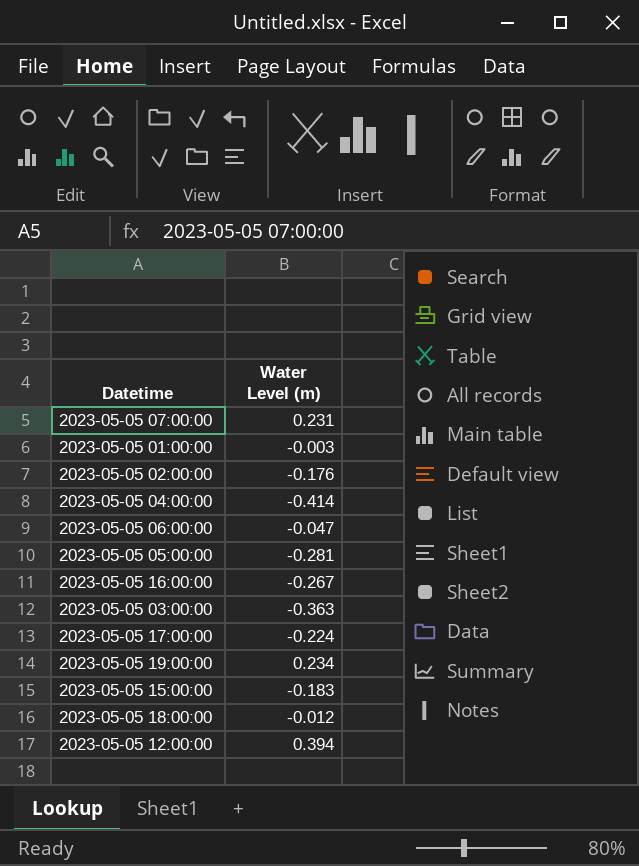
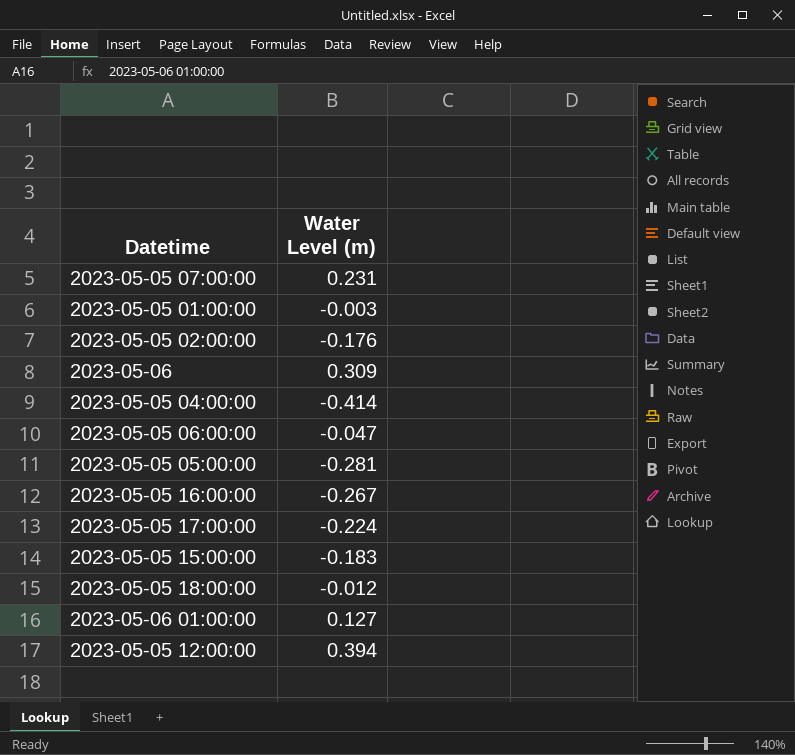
row 2023-05-05 03:00:00: -0.363 -> none
row 2023-05-05 19:00:00: 0.234 -> none
row 2023-05-06: none -> 0.309
row 2023-05-06 01:00:00: none -> 0.127

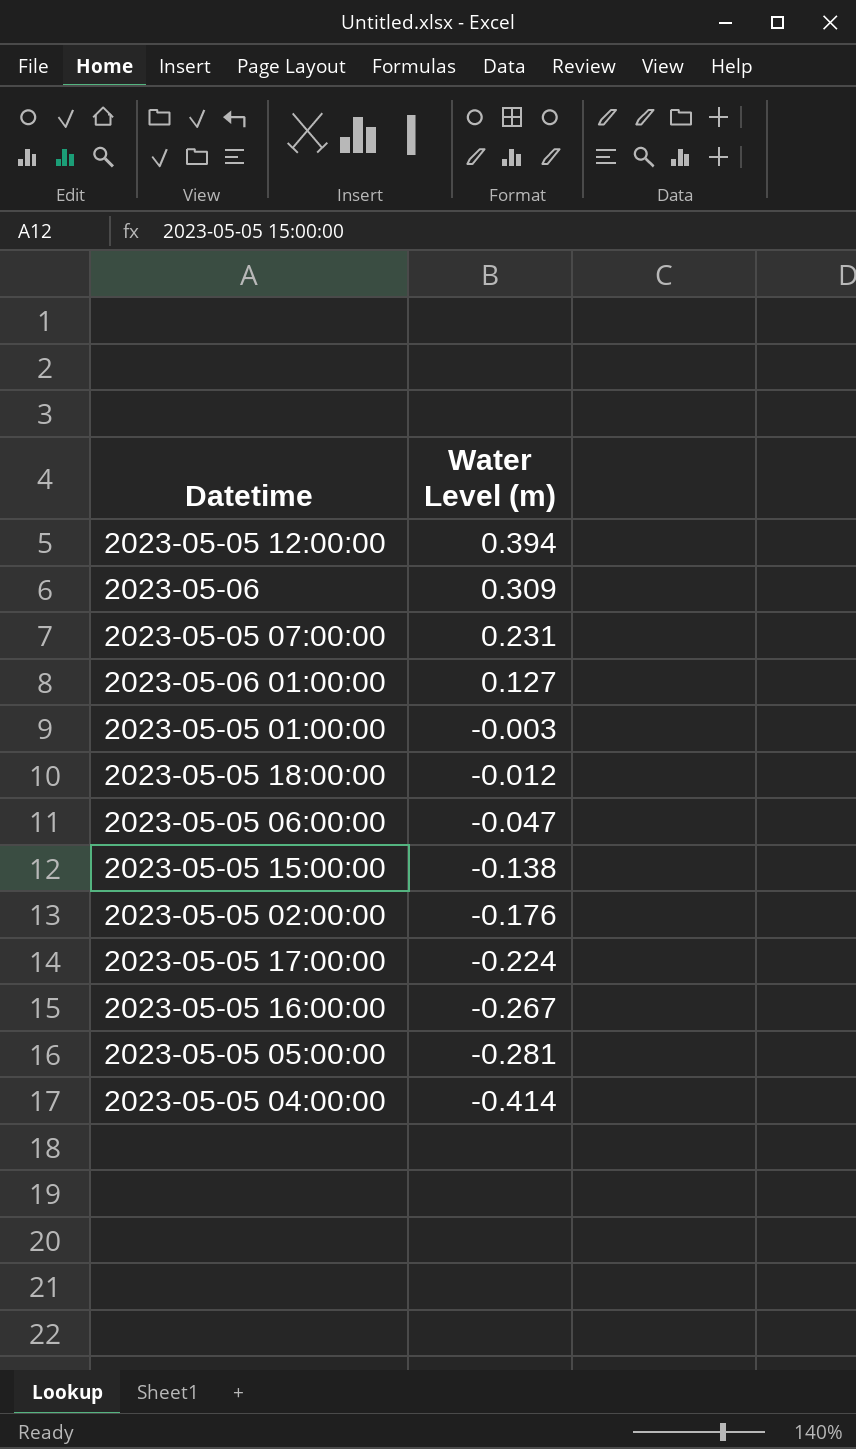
row order: none -> Water Level (m) descending
2023-05-05 15:00:00 | Water Level (m): -0.183 -> -0.138

